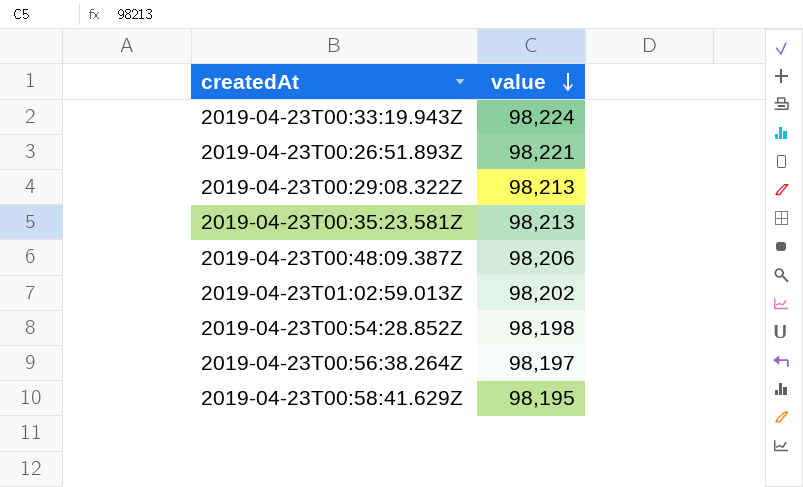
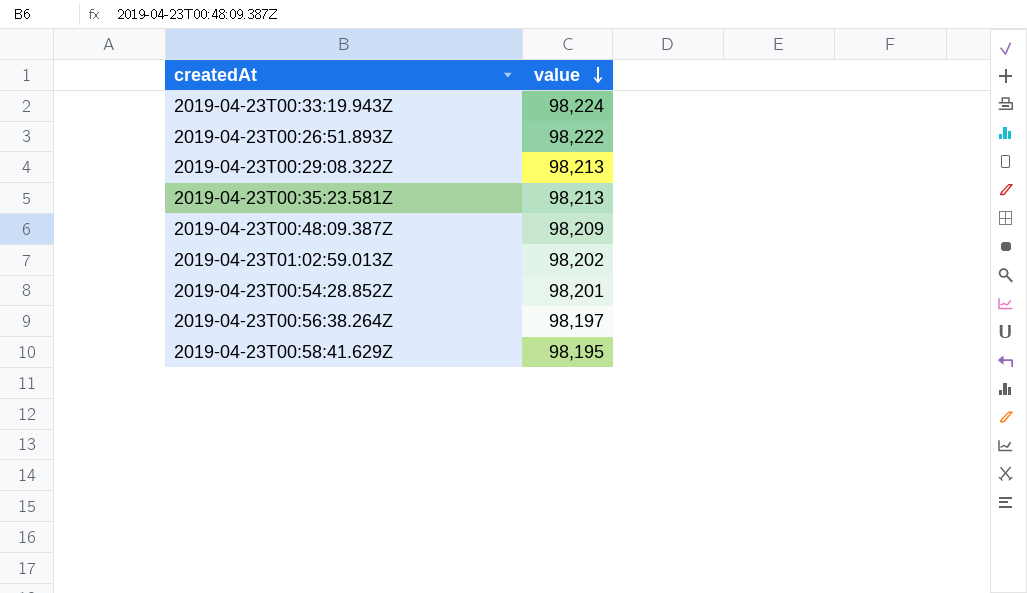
2019-04-23T00:26:51.893Z | value: 98,221 -> 98,222
2019-04-23T00:48:09.387Z | value: 98,206 -> 98,209
2019-04-23T00:54:28.852Z | value: 98,198 -> 98,201

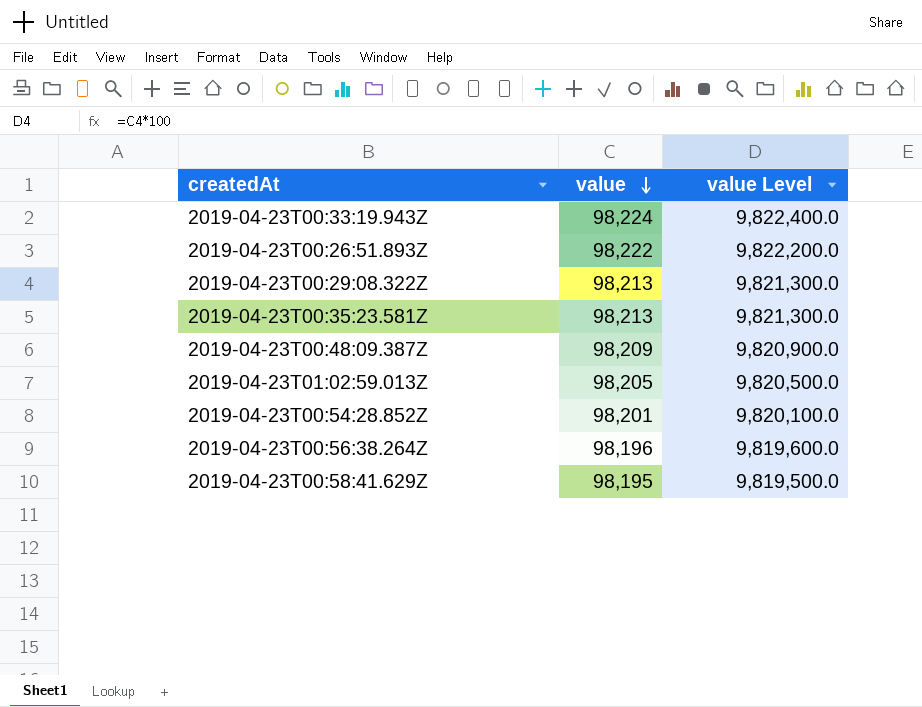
column value Level | formula: none -> [value] * 100
2019-04-23T01:02:59.013Z | value: 98,202 -> 98,205
2019-04-23T00:56:38.264Z | value: 98,197 -> 98,196

